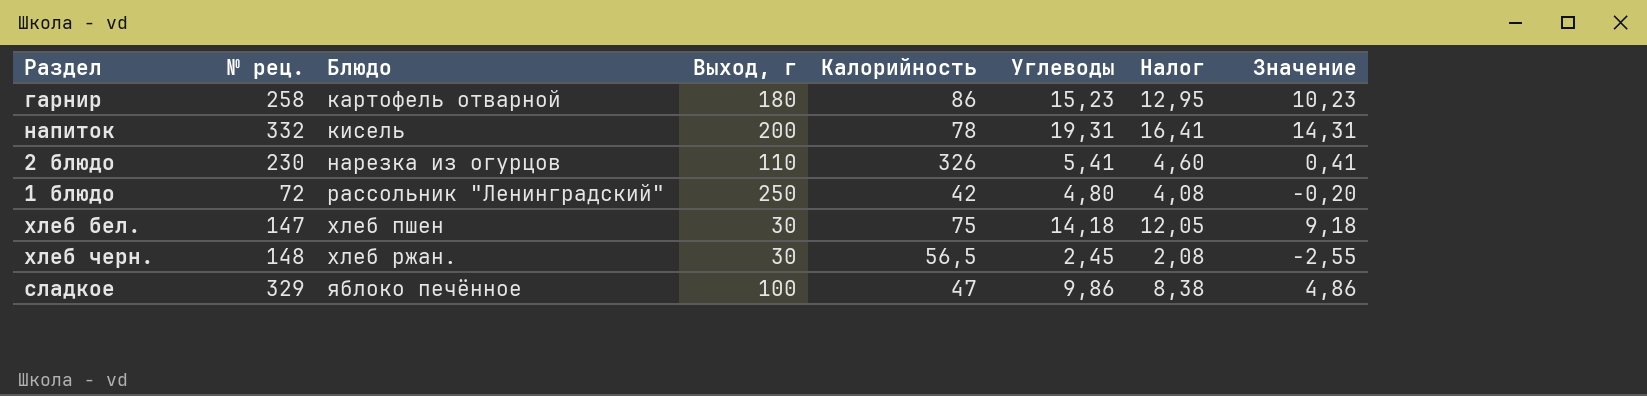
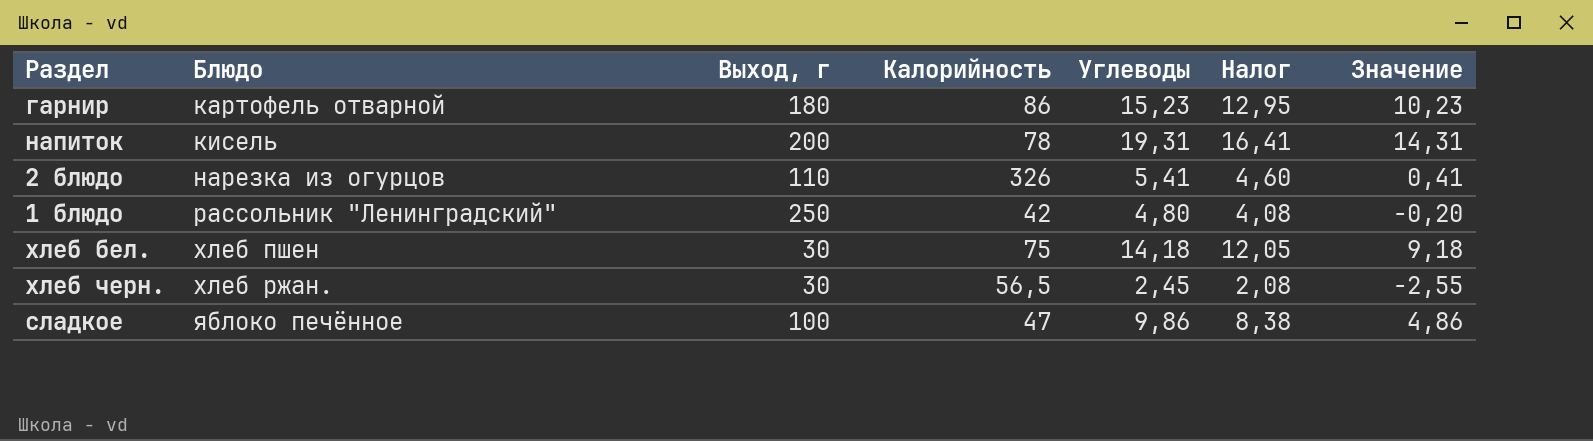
column № рец. | position: 2 -> none

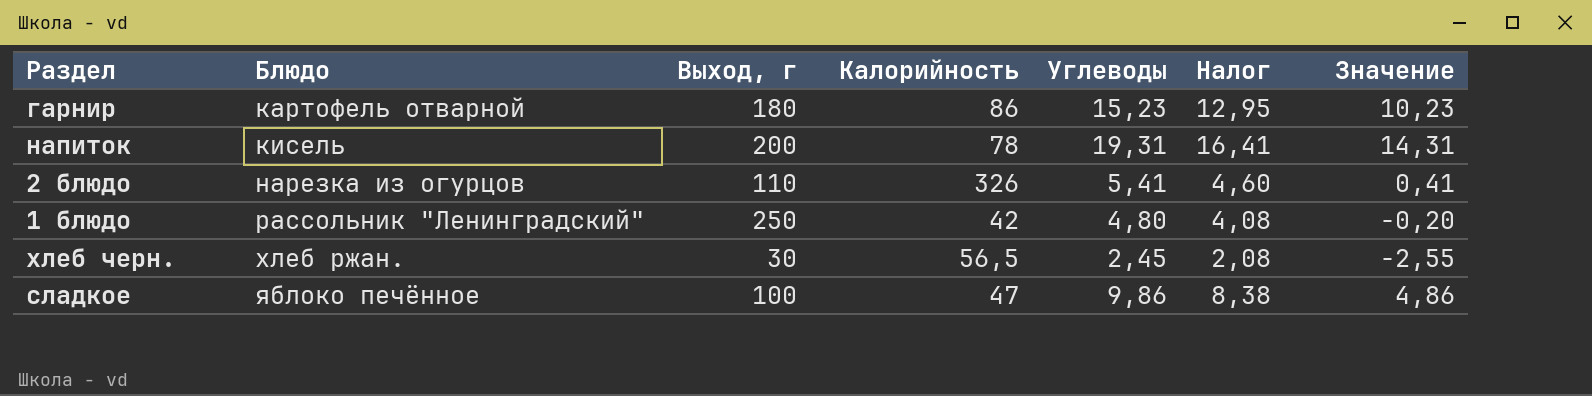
row хлеб бел.: хлеб пшен | 30 | 75 | 14,18 | 12,05 | 9,18 -> none

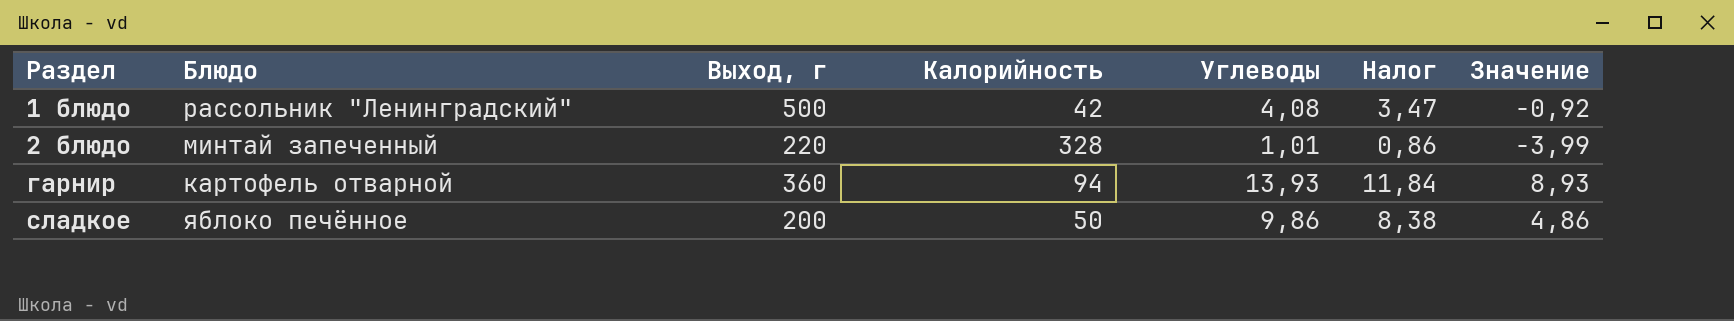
row order: Блюдо ascending -> Раздел ascending
row напиток: кисель | 200 | 78 | 19,31 | 16,41 | 14,31 -> none
row хлеб черн.: хлеб ржан. | 30 | 56,5 | 2,45 | 2,08 | -2,55 -> none
1 блюдо | Выход, г: 250 -> 500
1 блюдо | Углеводы: 4,80 -> 4,08
1 блюдо | Налог: 4,08 -> 3,47
1 блюдо | Значение: -0,20 -> -0,92
2 блюдо | Блюдо: нарезка из огурцов -> минтай запеченный
2 блюдо | Выход, г: 110 -> 220
2 блюдо | Калорийность: 326 -> 328
2 блюдо | Углеводы: 5,41 -> 1,01
2 блюдо | Налог: 4,60 -> 0,86
2 блюдо | Значение: 0,41 -> -3,99
гарнир | Выход, г: 180 -> 360
гарнир | Калорийность: 86 -> 94
гарнир | Углеводы: 15,23 -> 13,93
гарнир | Налог: 12,95 -> 11,84
гарнир | Значение: 10,23 -> 8,93
сладкое | Выход, г: 100 -> 200
сладкое | Калорийность: 47 -> 50

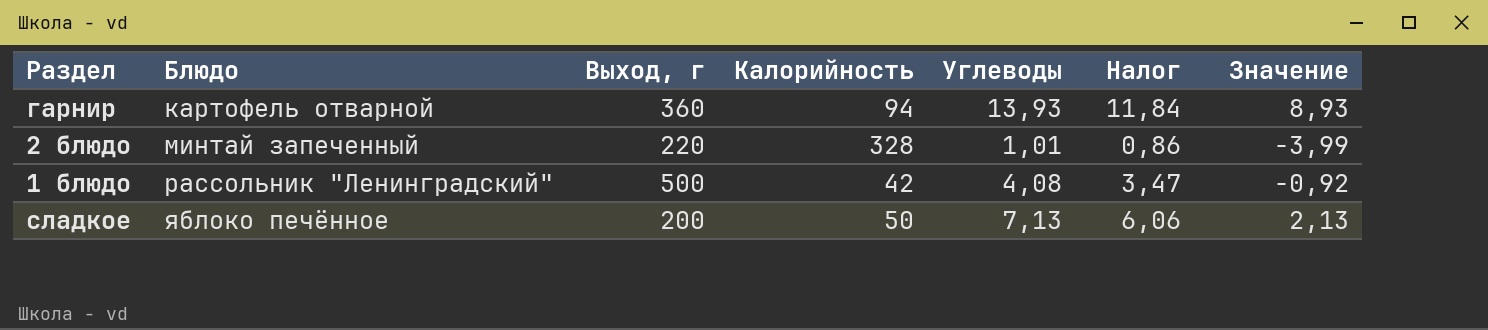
row order: Раздел ascending -> Блюдо ascending
сладкое | Углеводы: 9,86 -> 7,13
сладкое | Налог: 8,38 -> 6,06
сладкое | Значение: 4,86 -> 2,13

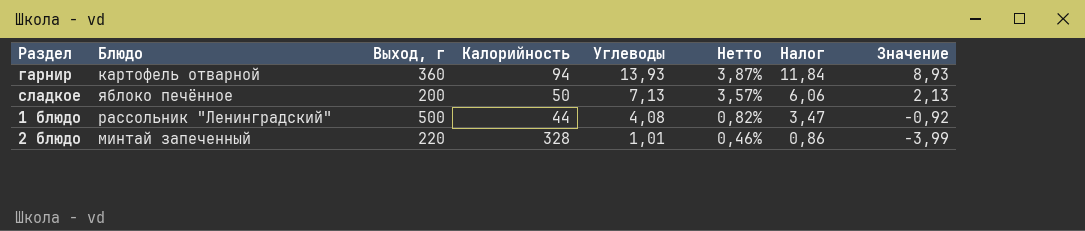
row order: Блюдо ascending -> Углеводы descending
column Нетто | formula: none -> [Углеводы] / [Выход, г]
1 блюдо | Калорийность: 42 -> 44

